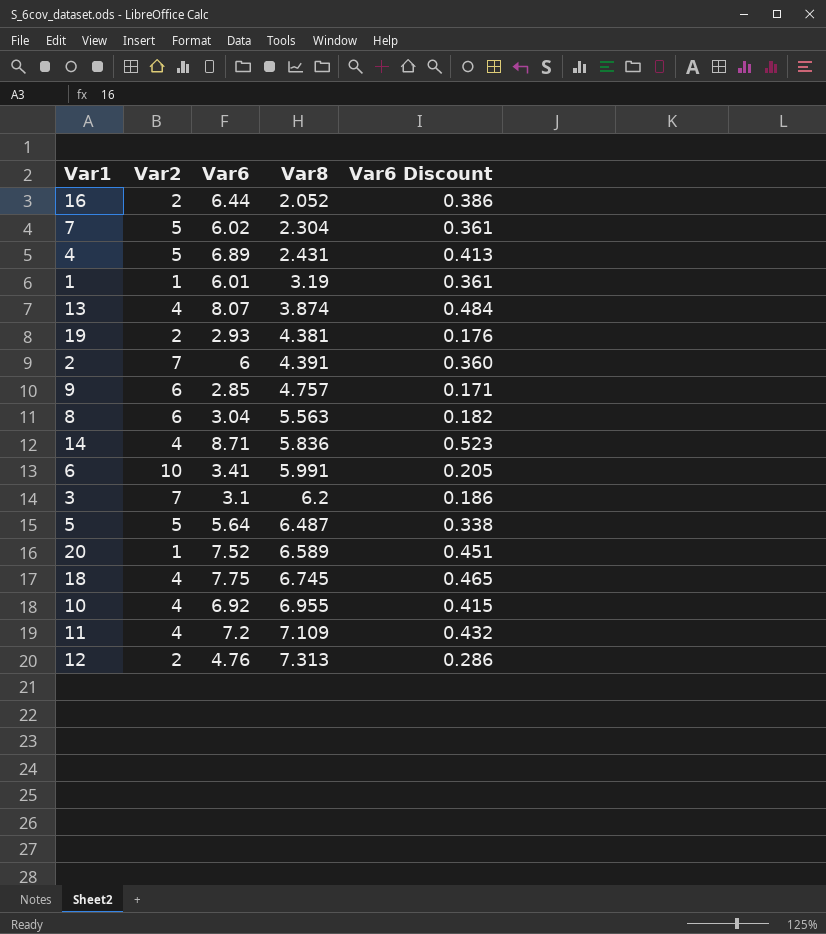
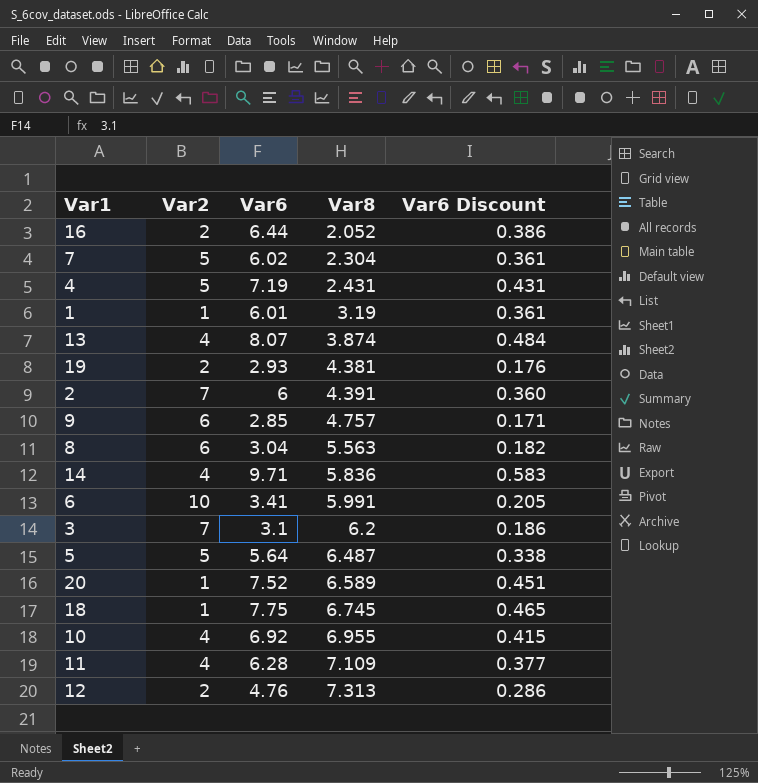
4 | Var6: 6.89 -> 7.19
4 | Var6 Discount: 0.413 -> 0.431
14 | Var6: 8.71 -> 9.71
14 | Var6 Discount: 0.523 -> 0.583
18 | Var2: 4 -> 1
11 | Var6: 7.2 -> 6.28
11 | Var6 Discount: 0.432 -> 0.377

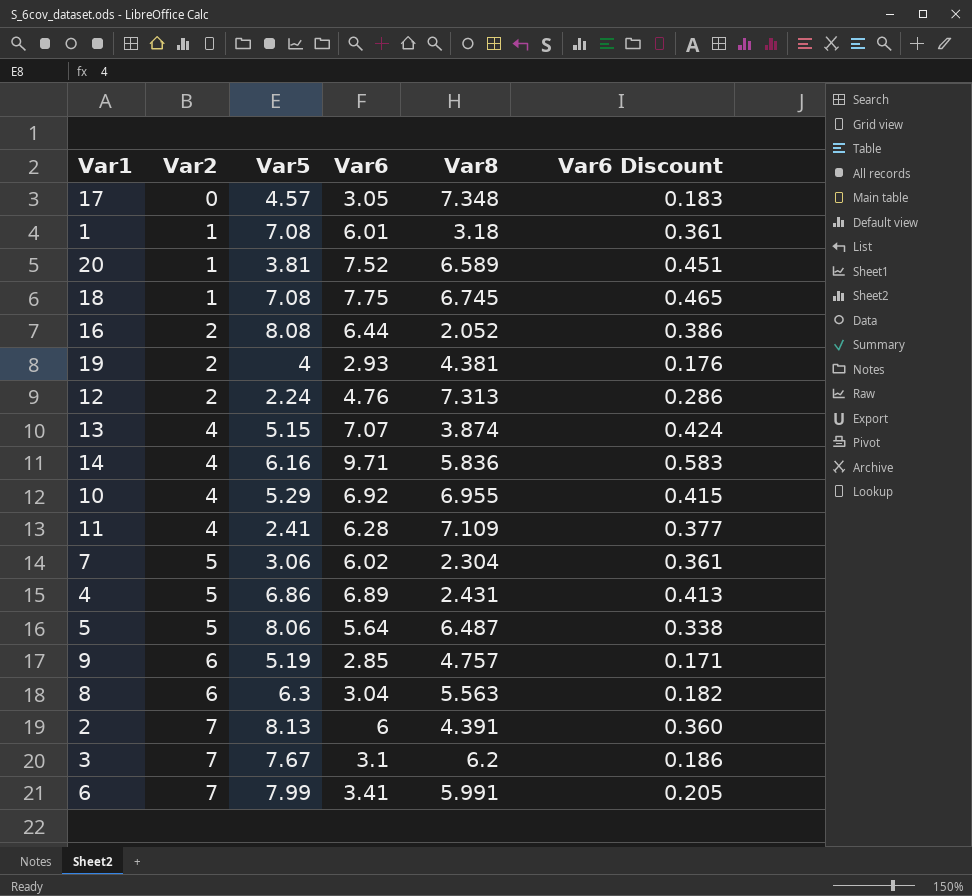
row order: Var8 ascending -> Var2 ascending
column Var5 | position: none -> 3
row 17: none -> 0 | 4.57 | 3.05 | 7.348 | 0.183
1 | Var8: 3.19 -> 3.18
13 | Var6: 8.07 -> 7.07
13 | Var6 Discount: 0.484 -> 0.424
4 | Var6: 7.19 -> 6.89
4 | Var6 Discount: 0.431 -> 0.413
6 | Var2: 10 -> 7

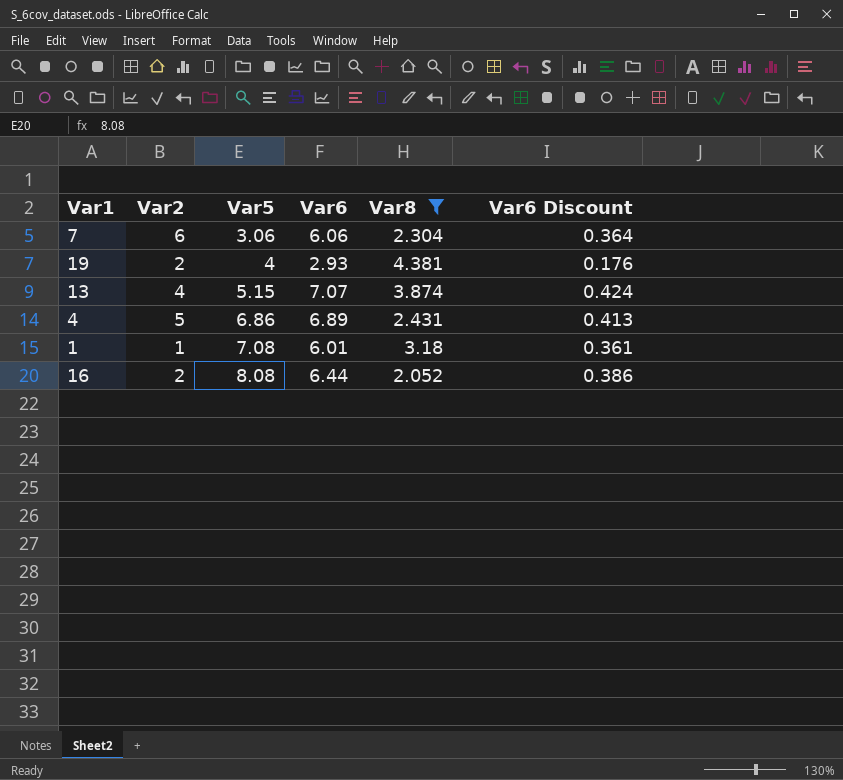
filter: none -> Var8 <= 4.381
row order: Var2 ascending -> Var5 ascending
7 | Var2: 5 -> 6
7 | Var6: 6.02 -> 6.06
7 | Var6 Discount: 0.361 -> 0.364

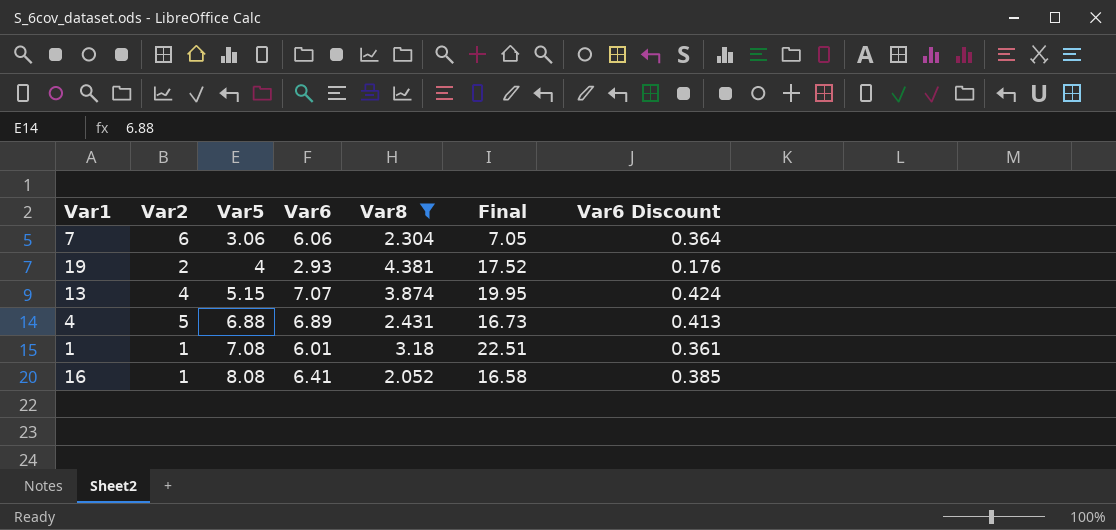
column Final | formula: none -> [Var5] * [Var8]
4 | Var5: 6.86 -> 6.88
16 | Var2: 2 -> 1
16 | Var6: 6.44 -> 6.41
16 | Var6 Discount: 0.386 -> 0.385

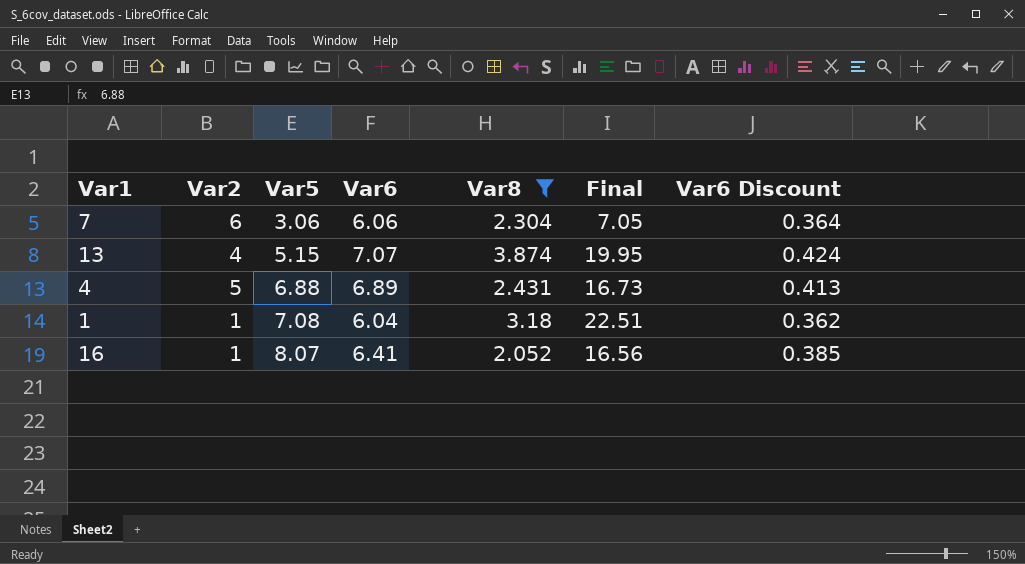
row 19: 2 | 4 | 2.93 | 4.381 | 17.52 | 0.176 -> none
1 | Var6: 6.01 -> 6.04
1 | Var6 Discount: 0.361 -> 0.362
16 | Var5: 8.08 -> 8.07
16 | Final: 16.58 -> 16.56

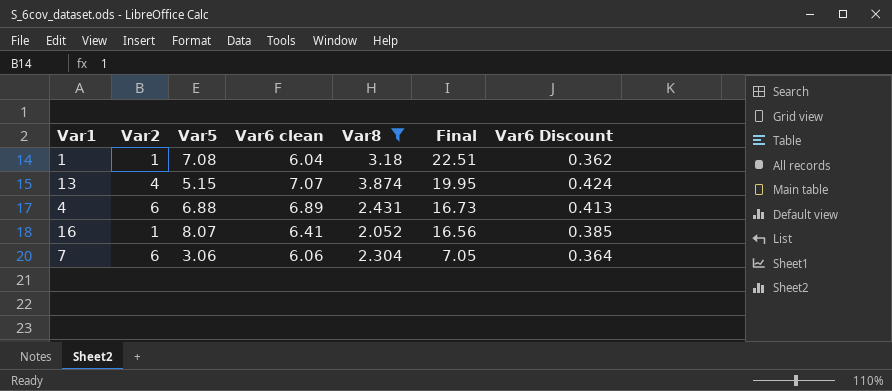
row order: Var5 ascending -> Final descending
column name: Var6 -> Var6 clean
4 | Var2: 5 -> 6

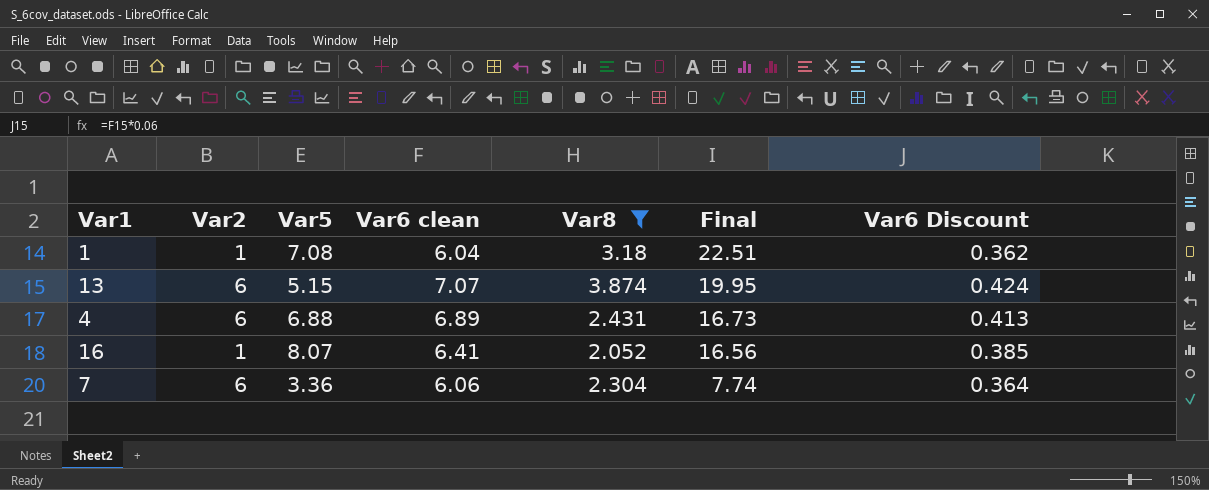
13 | Var2: 4 -> 6
7 | Var5: 3.06 -> 3.36
7 | Final: 7.05 -> 7.74

